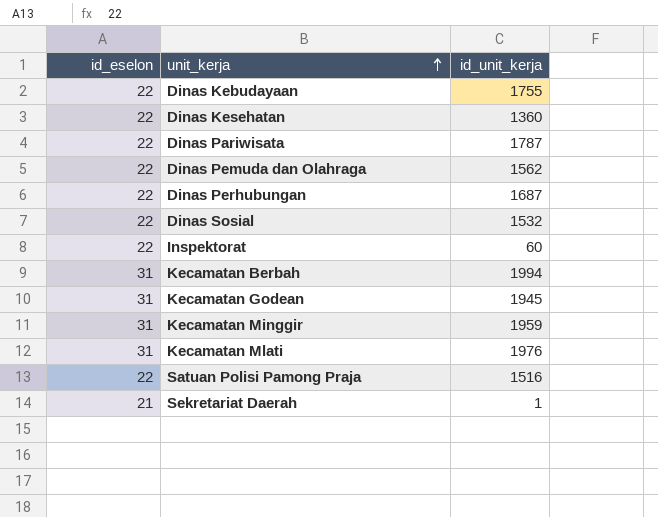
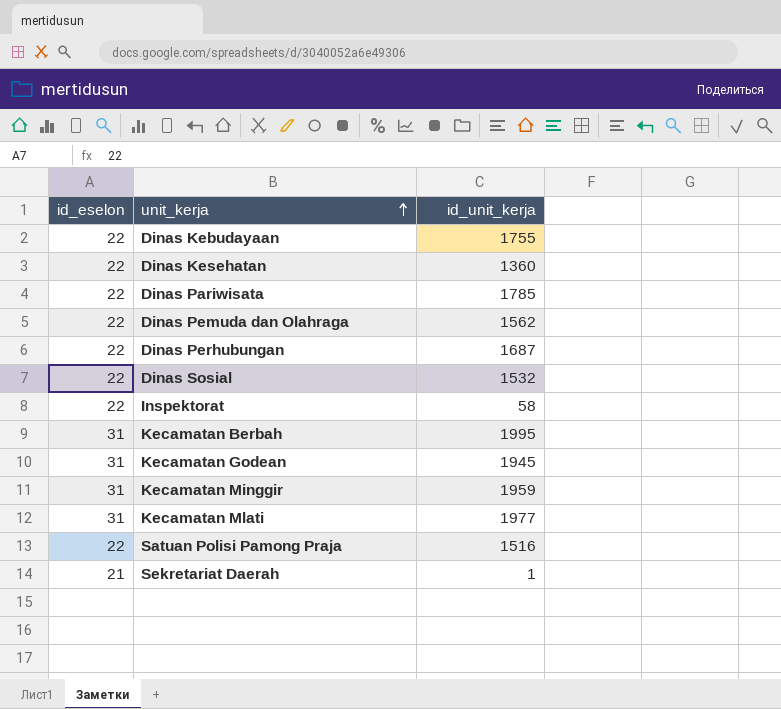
Dinas Pariwisata | id_unit_kerja: 1787 -> 1785
Inspektorat | id_unit_kerja: 60 -> 58
Kecamatan Berbah | id_unit_kerja: 1994 -> 1995
Kecamatan Mlati | id_unit_kerja: 1976 -> 1977

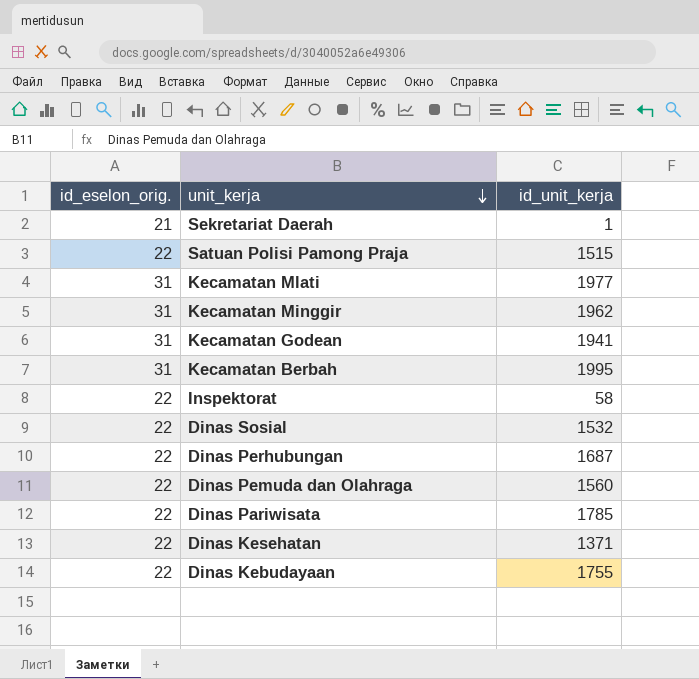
row order: unit_kerja ascending -> unit_kerja descending
column name: id_eselon -> id_eselon_orig.
Satuan Polisi Pamong Praja | id_unit_kerja: 1516 -> 1515
Kecamatan Minggir | id_unit_kerja: 1959 -> 1962
Kecamatan Godean | id_unit_kerja: 1945 -> 1941
Dinas Pemuda dan Olahraga | id_unit_kerja: 1562 -> 1560
Dinas Kesehatan | id_unit_kerja: 1360 -> 1371

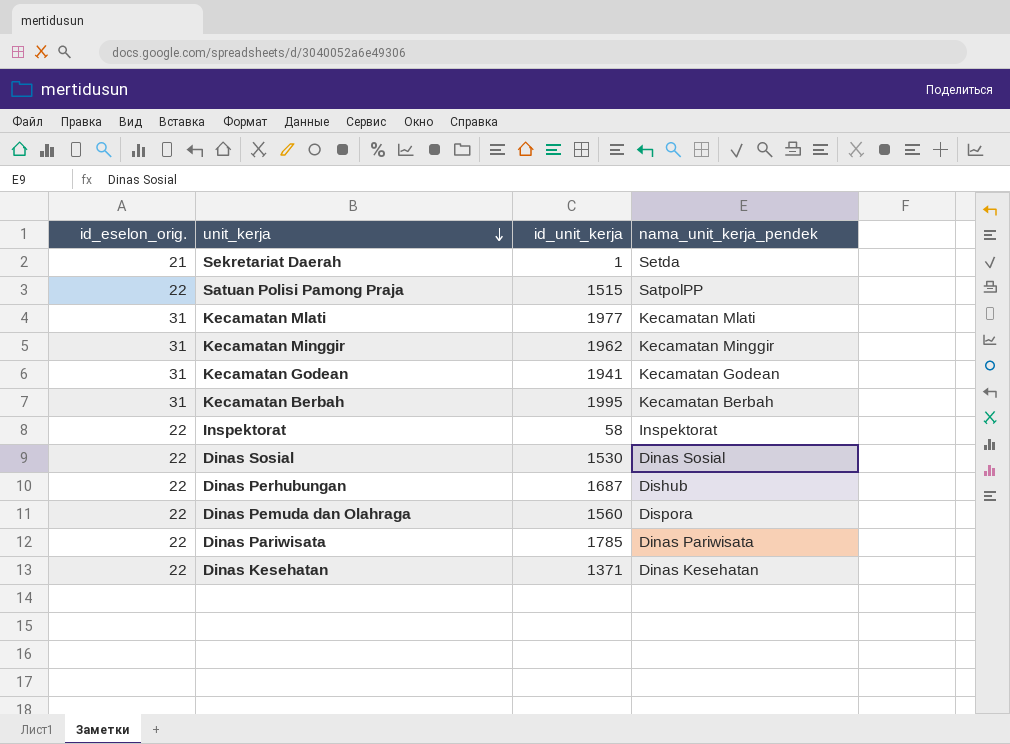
column nama_unit_kerja_pendek | position: none -> 4
row Dinas Kebudayaan: 22 | 1755 -> none
Dinas Sosial | id_unit_kerja: 1532 -> 1530

